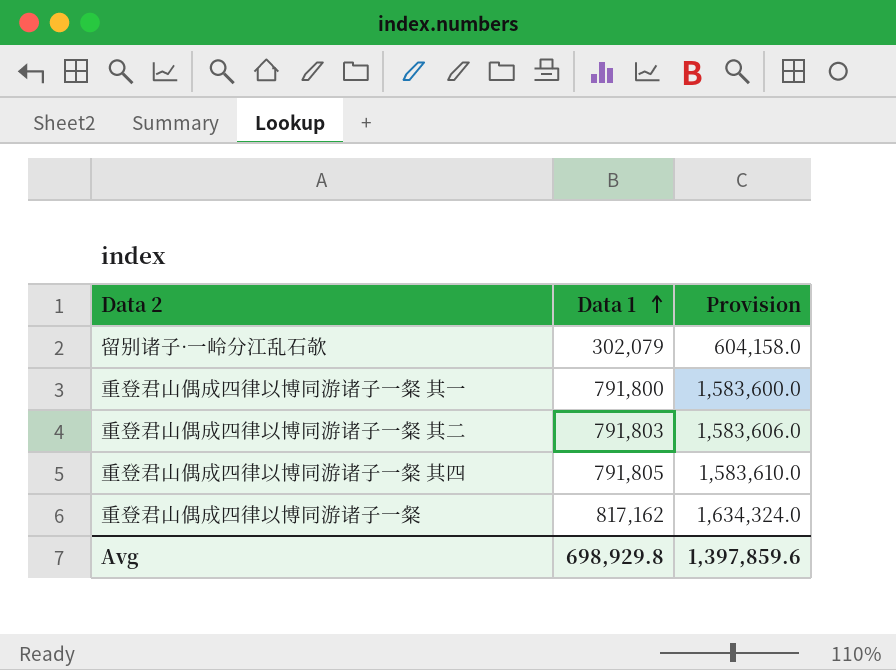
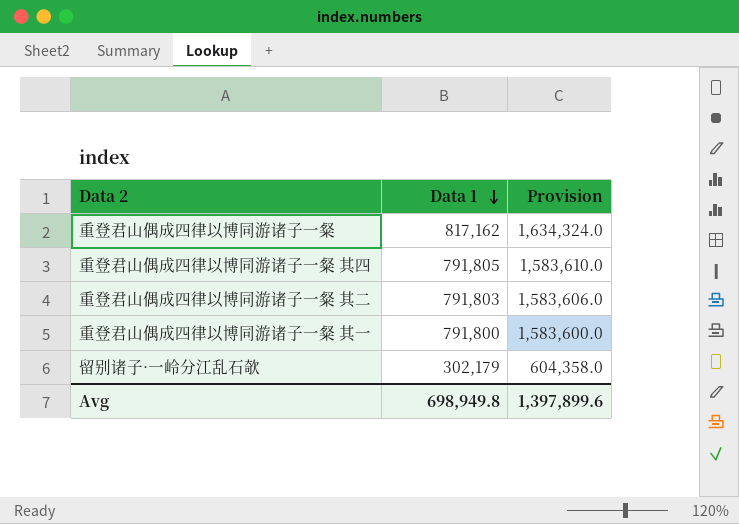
row order: Data 1 ascending -> Data 1 descending
留别诸子·一岭分江乱石欹 | Data 1: 302,079 -> 302,179
留别诸子·一岭分江乱石欹 | Provision: 604,158.0 -> 604,358.0
Avg | Data 1: 698,929.8 -> 698,949.8
Avg | Provision: 1,397,859.6 -> 1,397,899.6

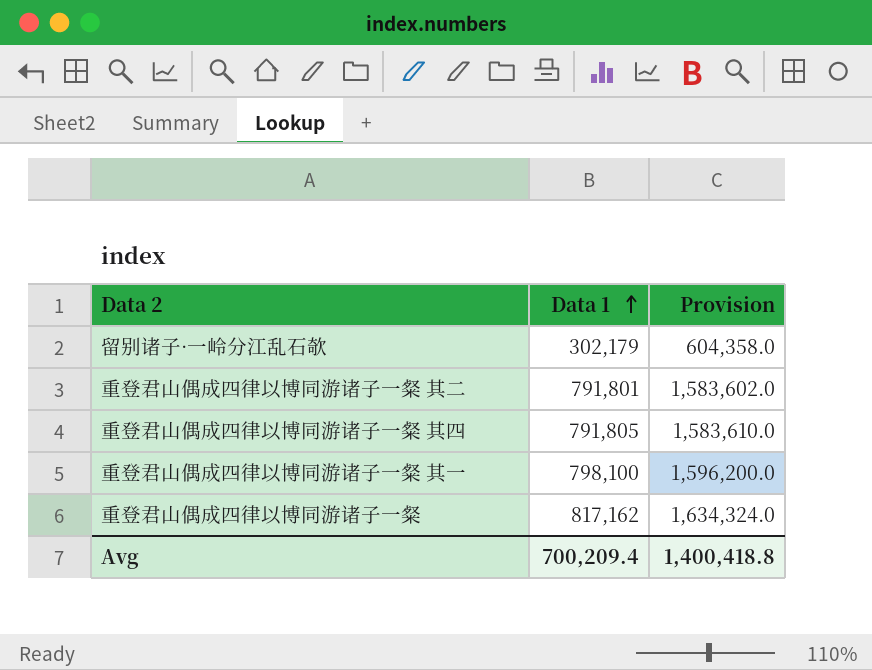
row order: Data 1 descending -> Data 1 ascending
重登君山偶成四律以博同游诸子一粲 其二 | Data 1: 791,803 -> 791,801
重登君山偶成四律以博同游诸子一粲 其二 | Provision: 1,583,606.0 -> 1,583,602.0
重登君山偶成四律以博同游诸子一粲 其一 | Data 1: 791,800 -> 798,100
重登君山偶成四律以博同游诸子一粲 其一 | Provision: 1,583,600.0 -> 1,596,200.0
Avg | Data 1: 698,949.8 -> 700,209.4
Avg | Provision: 1,397,899.6 -> 1,400,418.8

